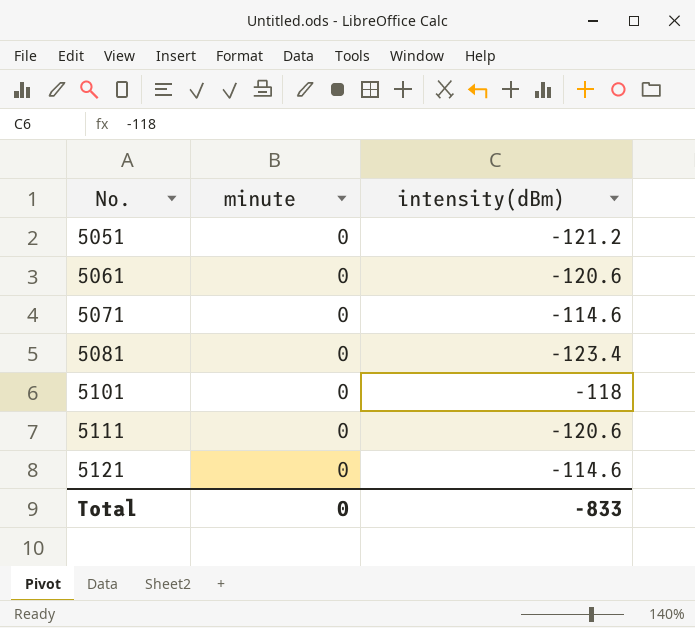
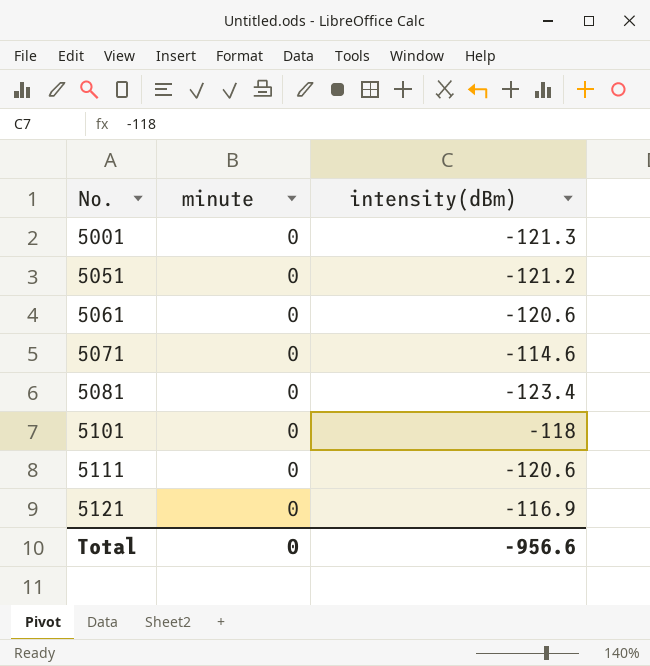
row 5001: none -> 0 | -121.3
5121 | intensity(dBm): -114.6 -> -116.9
Total | intensity(dBm): -833 -> -956.6

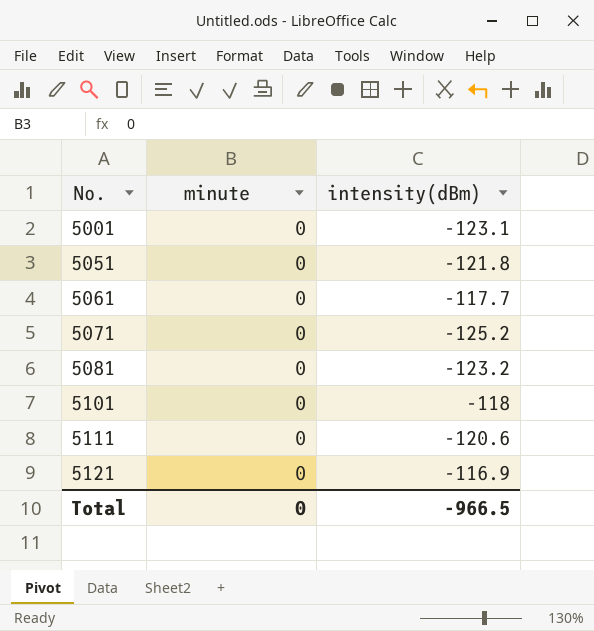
5001 | intensity(dBm): -121.3 -> -123.1
5051 | intensity(dBm): -121.2 -> -121.8
5061 | intensity(dBm): -120.6 -> -117.7
5071 | intensity(dBm): -114.6 -> -125.2
5081 | intensity(dBm): -123.4 -> -123.2
Total | intensity(dBm): -956.6 -> -966.5

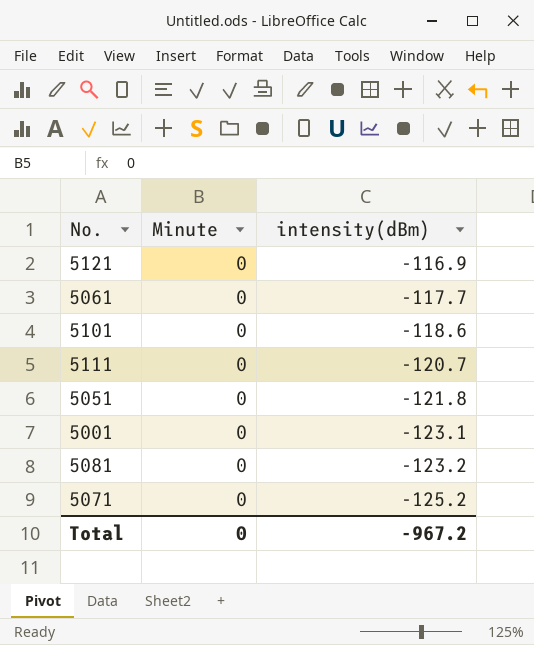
row order: No. ascending -> intensity(dBm) descending
column name: minute -> Minute
5101 | intensity(dBm): -118 -> -118.6
5111 | intensity(dBm): -120.6 -> -120.7
Total | intensity(dBm): -966.5 -> -967.2

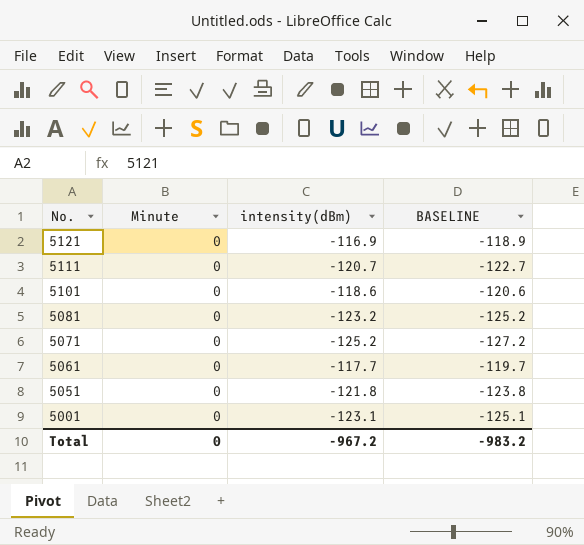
row order: intensity(dBm) descending -> No. descending
column BASELINE | formula: none -> [intensity(dBm)] - 2

